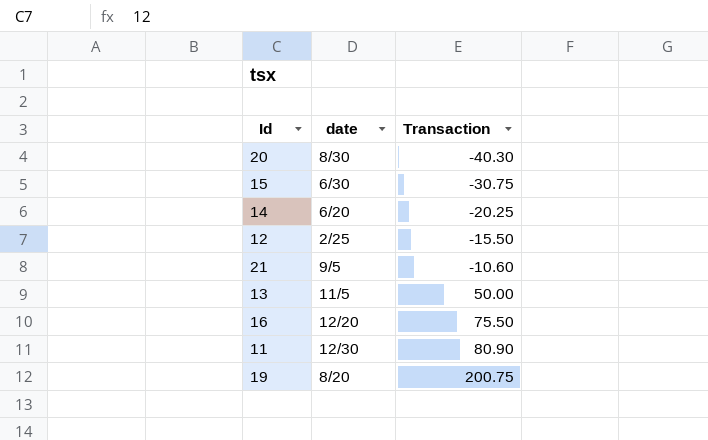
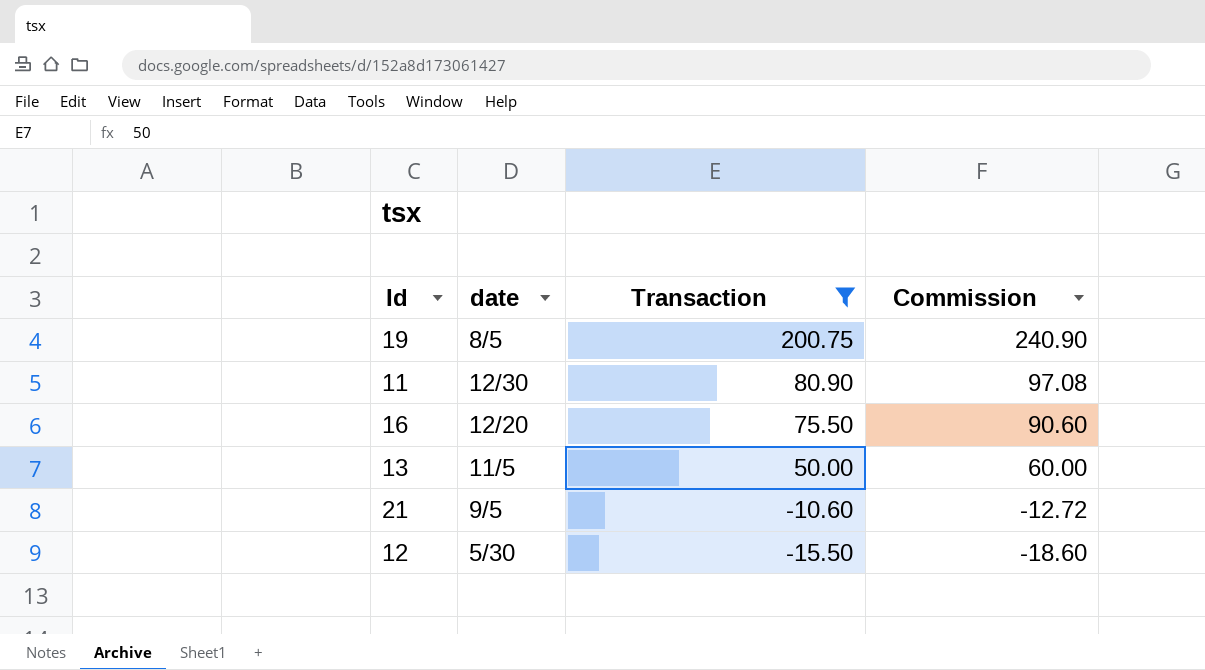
filter: none -> Transaction >= -15.50
row order: Transaction ascending -> Transaction descending
column Commission | formula: none -> [Transaction] * 1.2
19 | date: 8/20 -> 8/5
12 | date: 2/25 -> 5/30

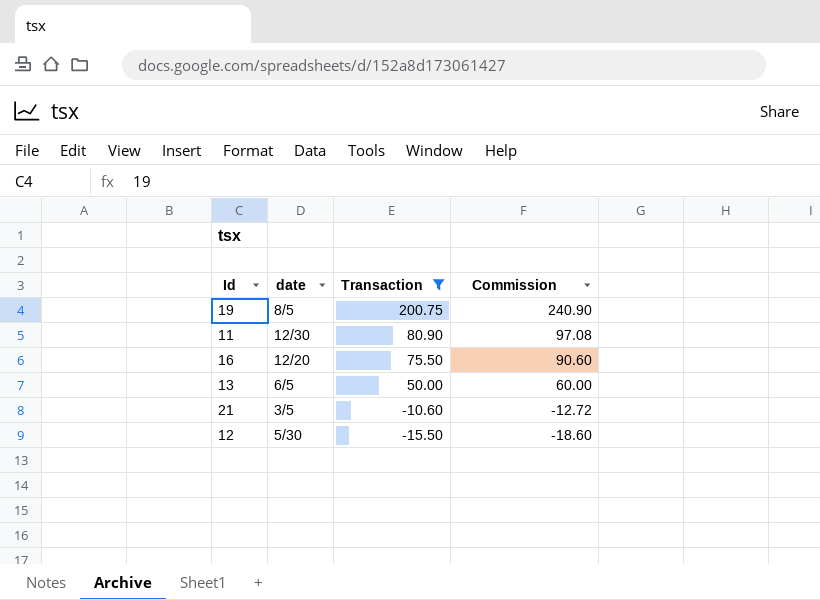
13 | date: 11/5 -> 6/5
21 | date: 9/5 -> 3/5

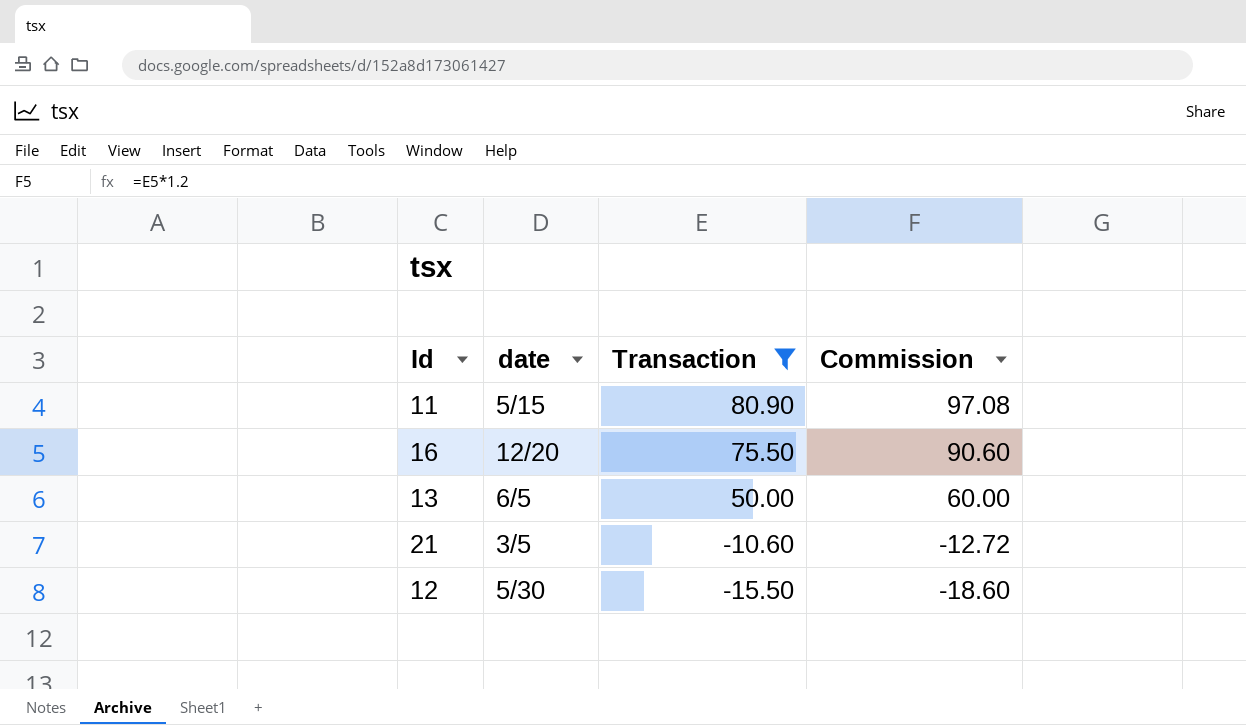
row 19: 8/5 | 200.75 | 240.90 -> none
11 | date: 12/30 -> 5/15

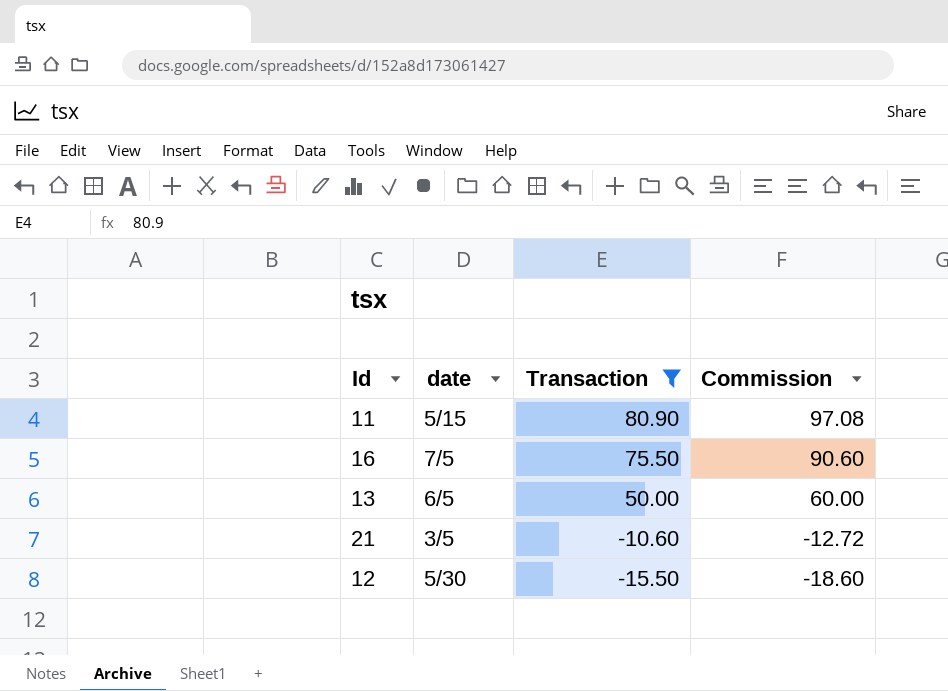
16 | date: 12/20 -> 7/5

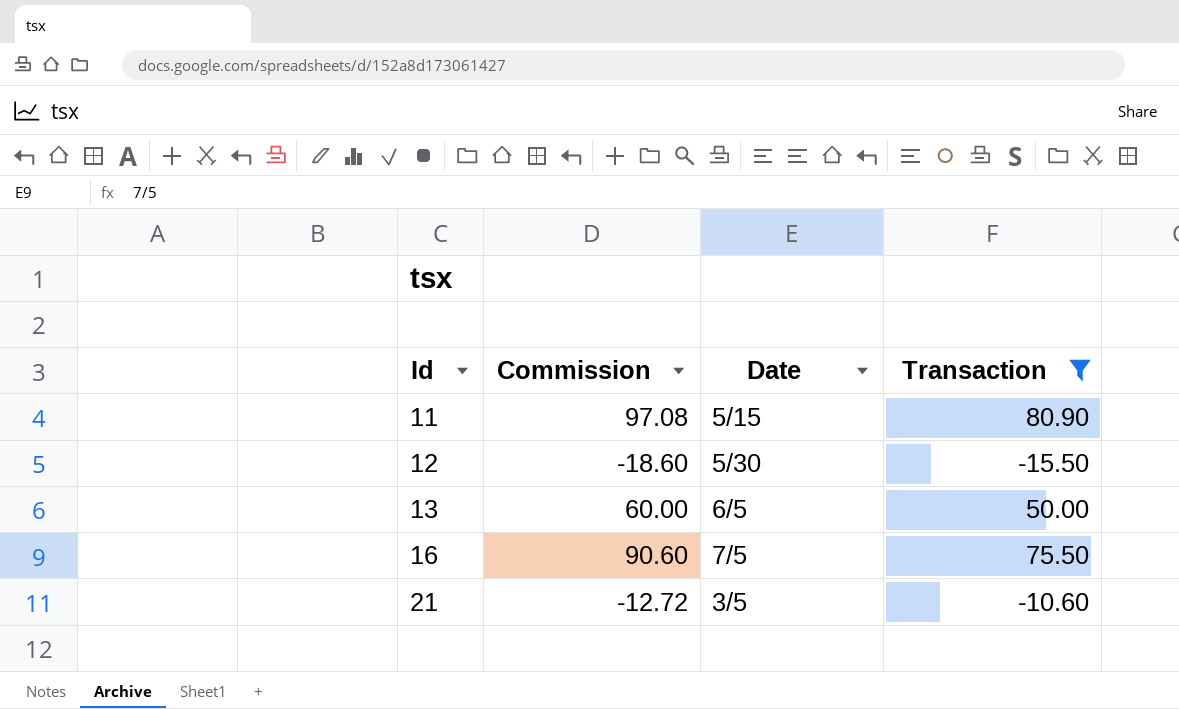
row order: Transaction descending -> Id ascending
column Commission | position: 4 -> 2
column name: date -> Date

